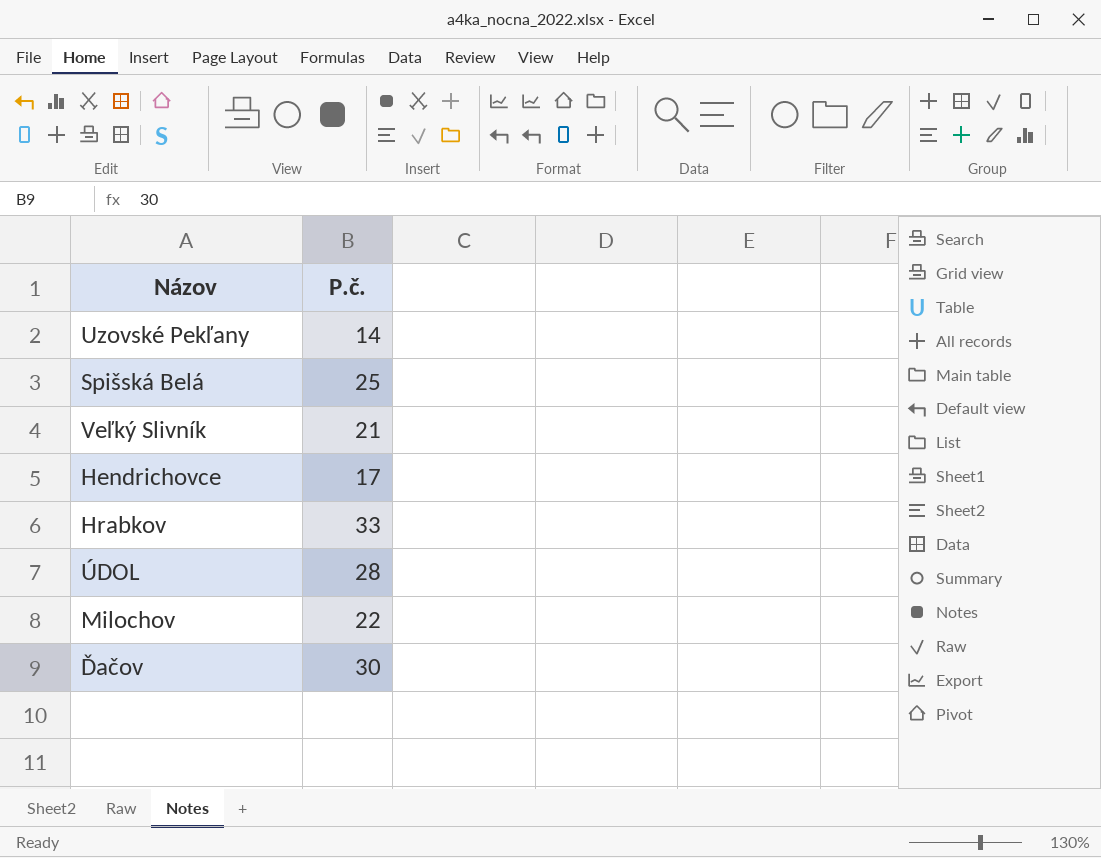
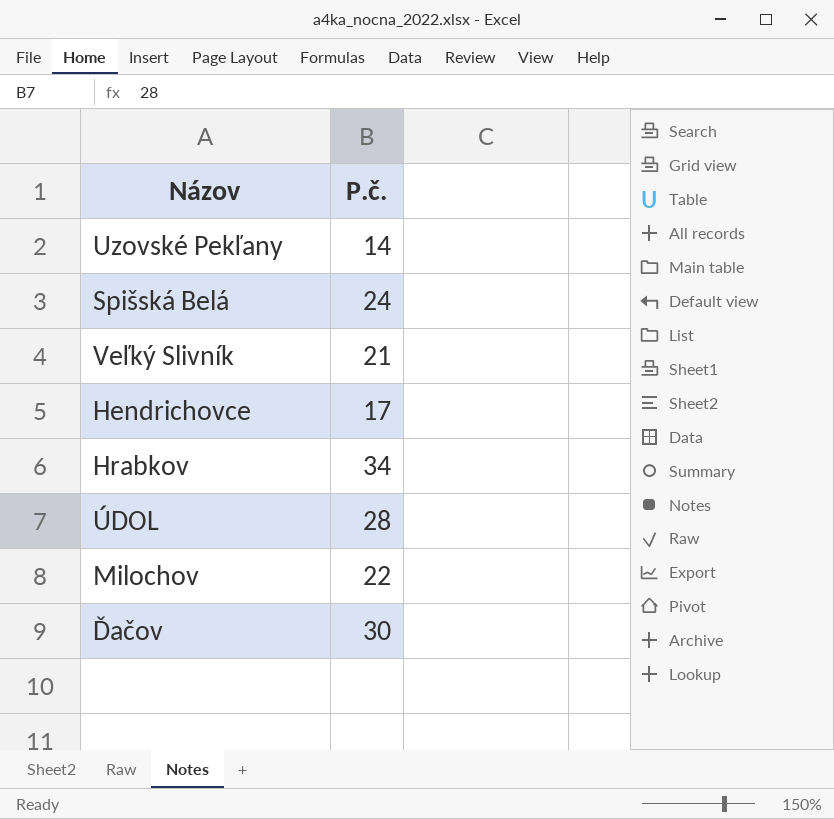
Spišská Belá | P.č.: 25 -> 24
Hrabkov | P.č.: 33 -> 34

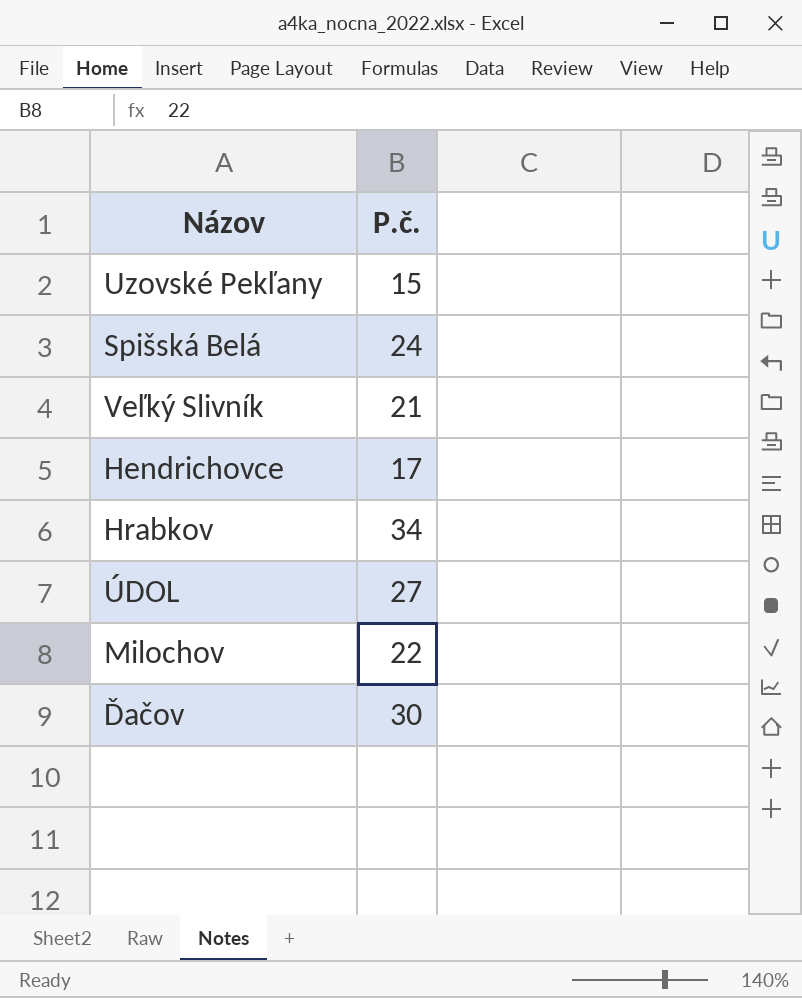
Uzovské Pekľany | P.č.: 14 -> 15
ÚDOL | P.č.: 28 -> 27

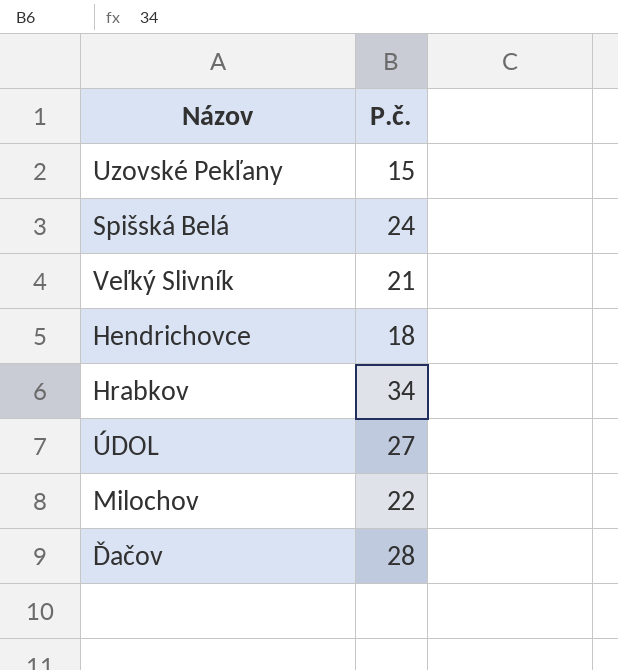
Hendrichovce | P.č.: 17 -> 18
Ďačov | P.č.: 30 -> 28

